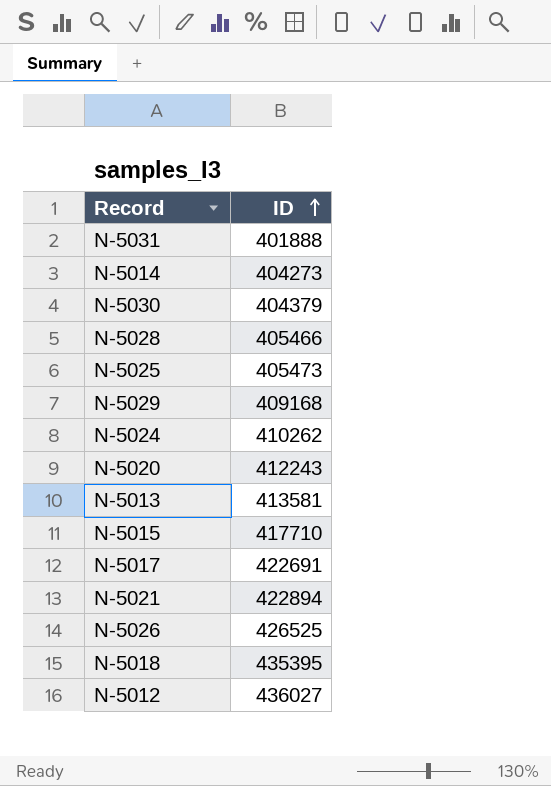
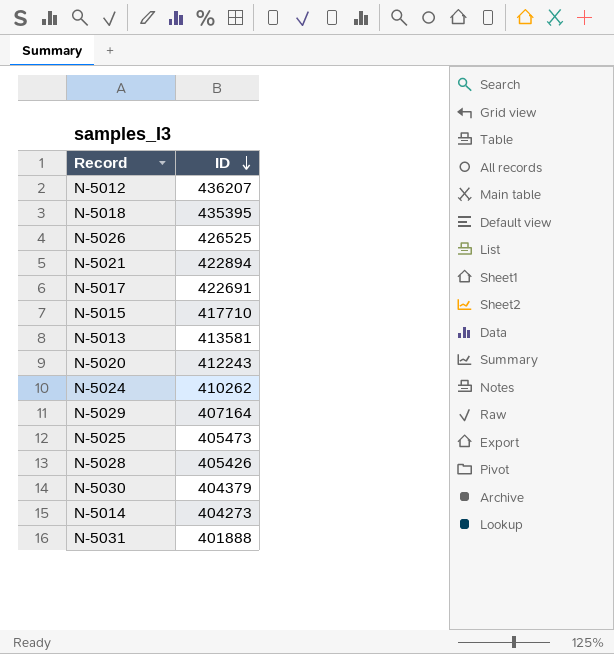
row order: ID ascending -> ID descending
N-5012 | ID: 436027 -> 436207
N-5029 | ID: 409168 -> 407164
N-5028 | ID: 405466 -> 405426

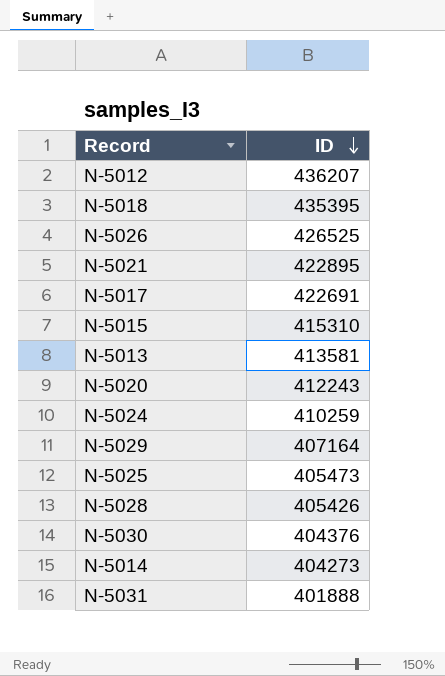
N-5021 | ID: 422894 -> 422895
N-5015 | ID: 417710 -> 415310
N-5024 | ID: 410262 -> 410259
N-5030 | ID: 404379 -> 404376

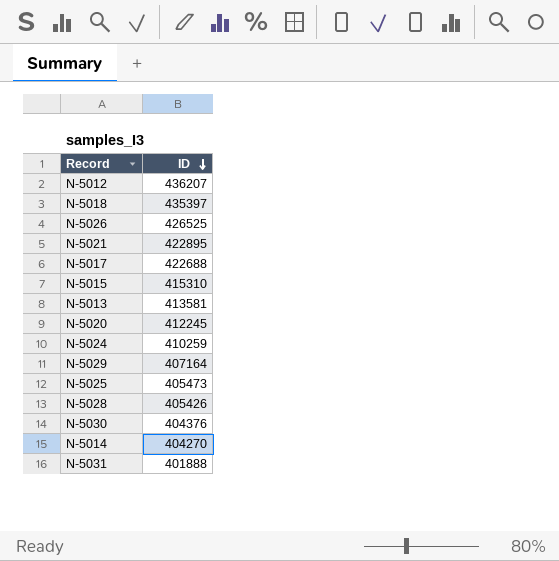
N-5018 | ID: 435395 -> 435397
N-5017 | ID: 422691 -> 422688
N-5020 | ID: 412243 -> 412245
N-5014 | ID: 404273 -> 404270

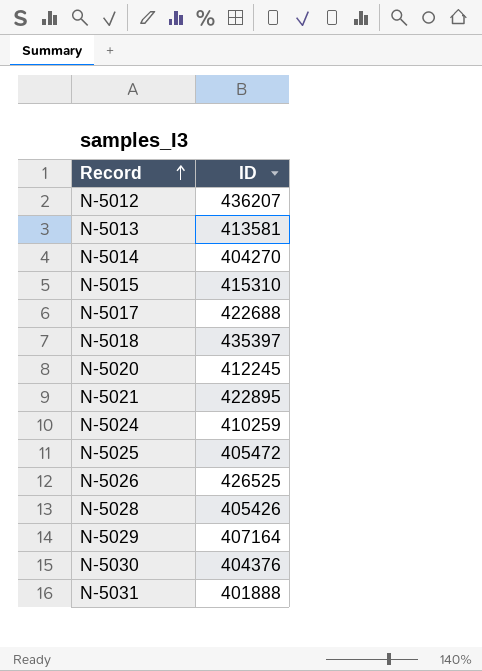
row order: ID descending -> Record ascending
N-5025 | ID: 405473 -> 405472

